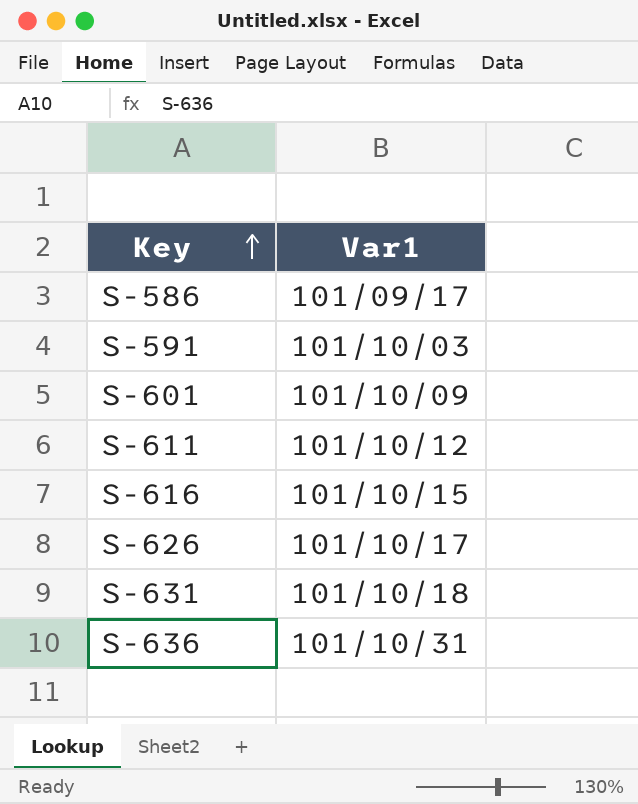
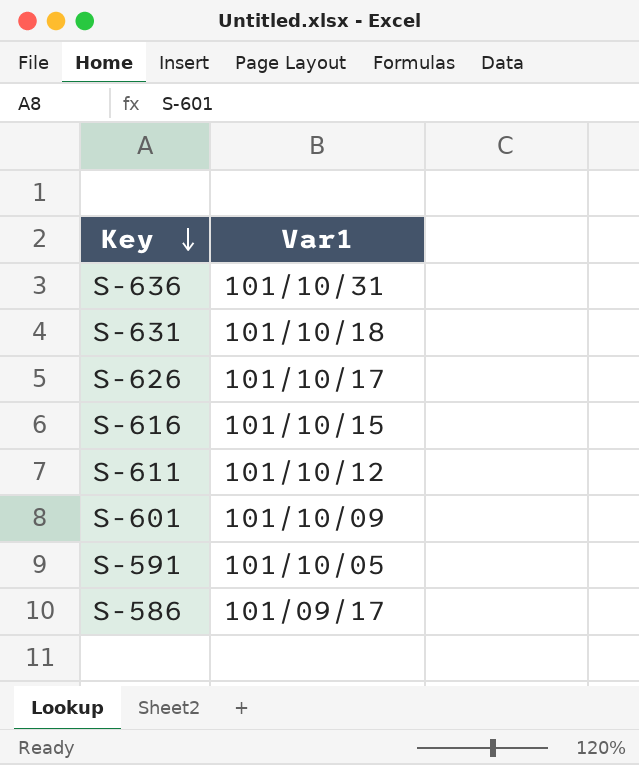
row order: Key ascending -> Key descending
S-591 | Var1: 101/10/03 -> 101/10/05

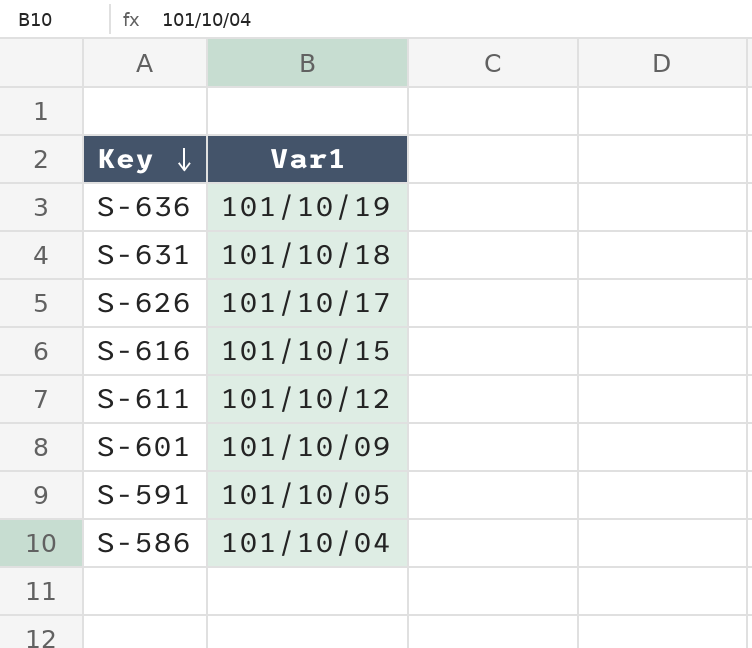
S-636 | Var1: 101/10/31 -> 101/10/19
S-586 | Var1: 101/09/17 -> 101/10/04

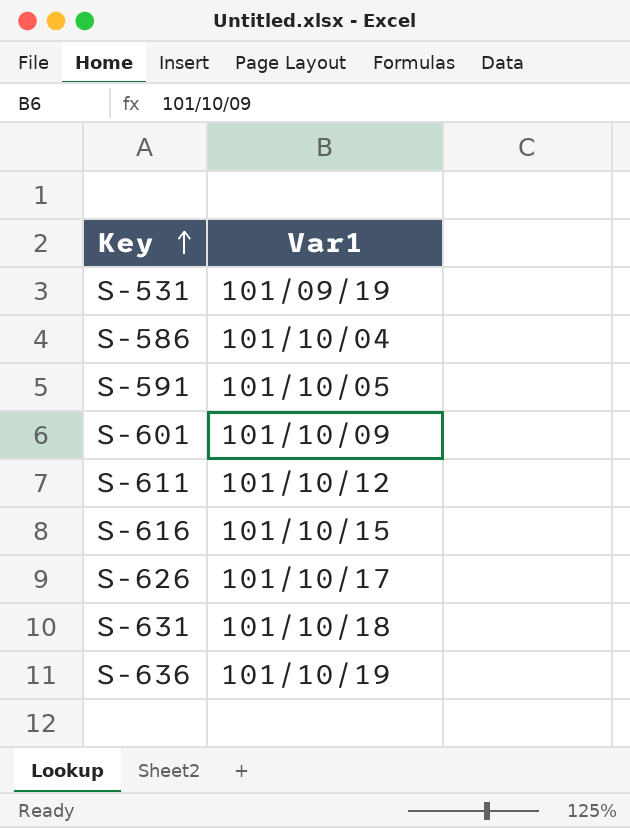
row order: Key descending -> Key ascending
row S-531: none -> 101/09/19

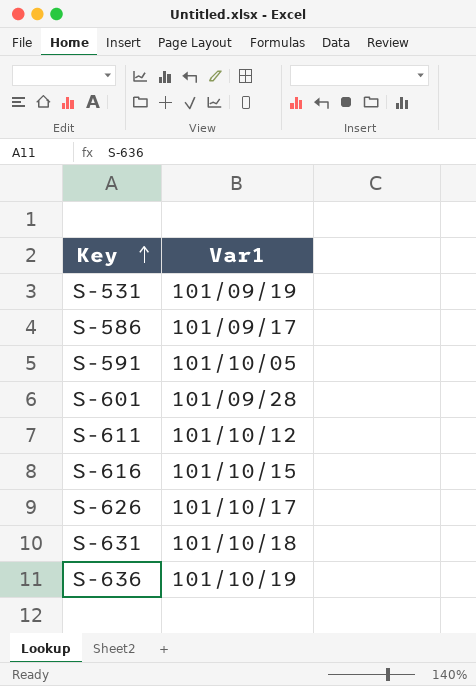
S-586 | Var1: 101/10/04 -> 101/09/17
S-601 | Var1: 101/10/09 -> 101/09/28

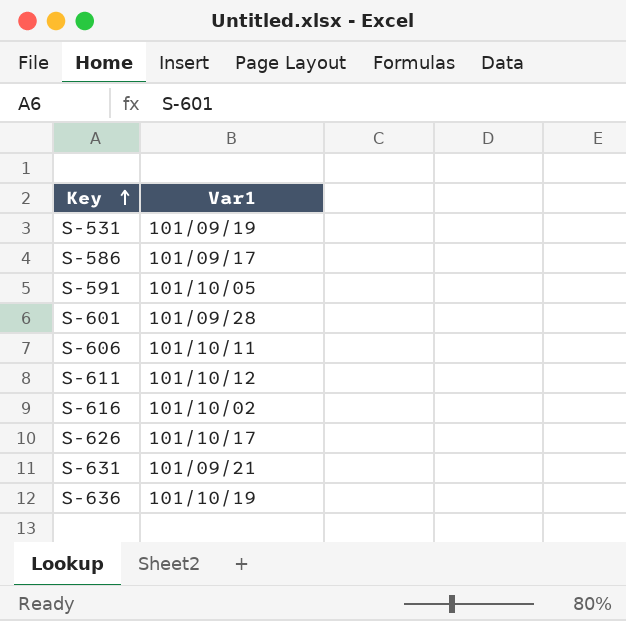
row S-606: none -> 101/10/11
S-616 | Var1: 101/10/15 -> 101/10/02
S-631 | Var1: 101/10/18 -> 101/09/21

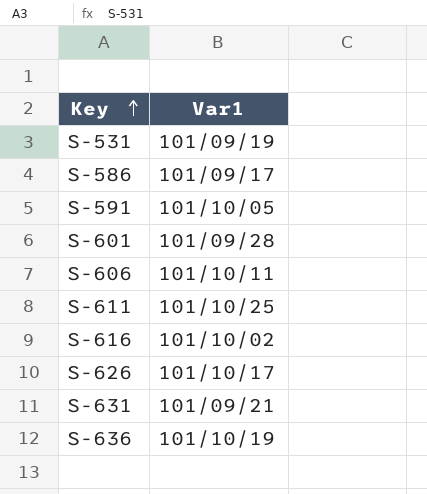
S-611 | Var1: 101/10/12 -> 101/10/25

